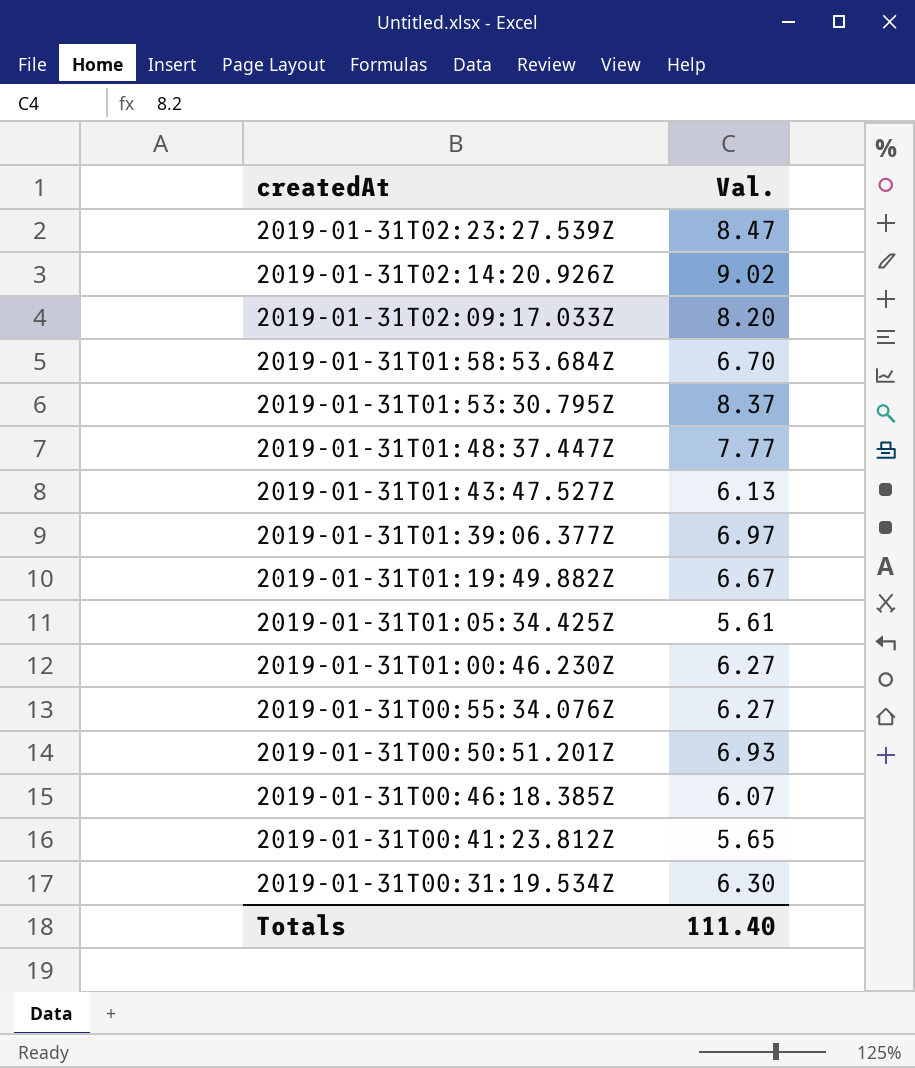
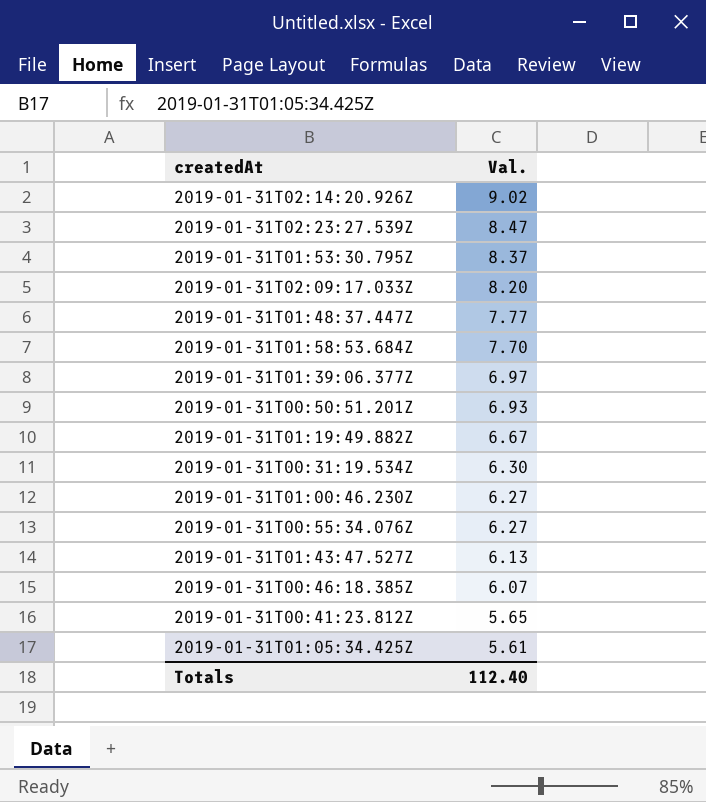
row order: createdAt descending -> Val. descending
2019-01-31T01:58:53.684Z | Val.: 6.70 -> 7.70
Totals | Val.: 111.40 -> 112.40

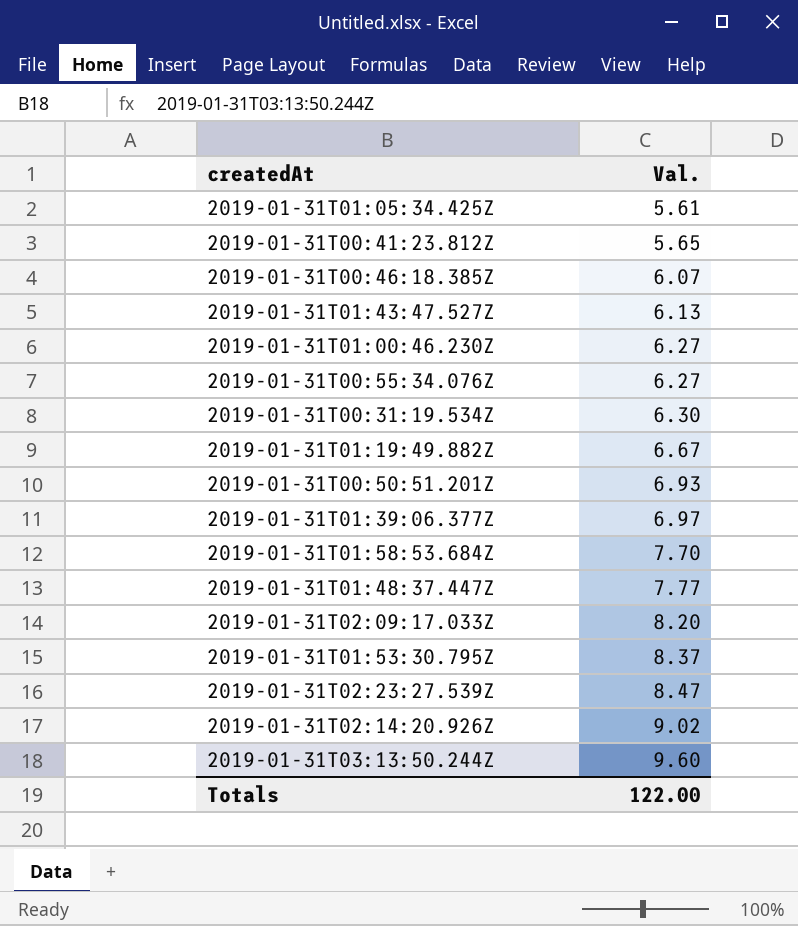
row order: Val. descending -> Val. ascending
row 2019-01-31T03:13:50.244Z: none -> 9.60
Totals | Val.: 112.40 -> 122.00

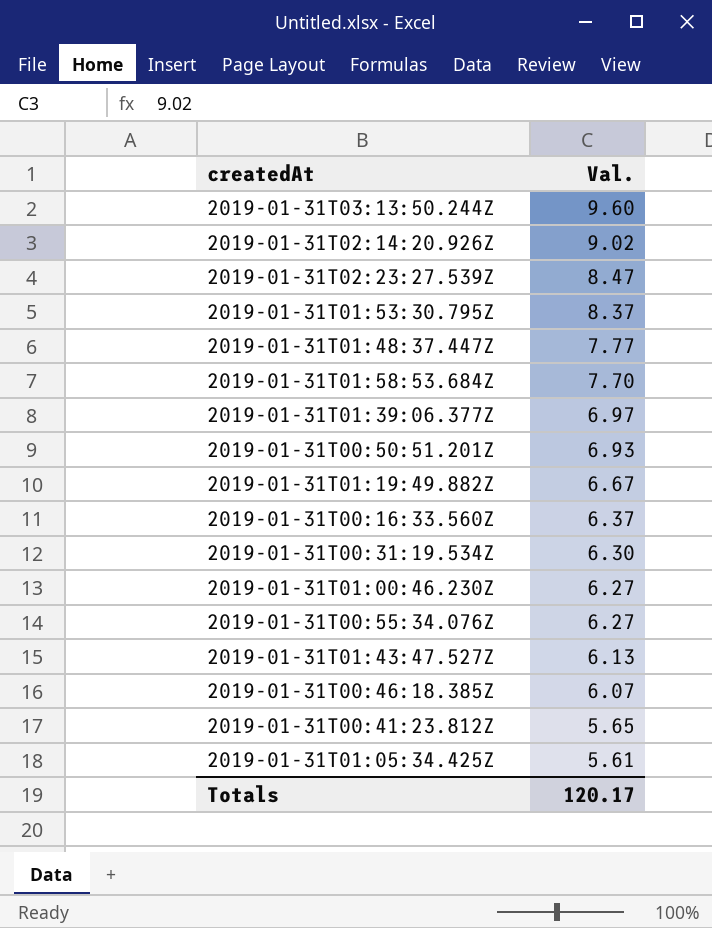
row order: Val. ascending -> Val. descending
row 2019-01-31T02:09:17.033Z: 8.20 -> none
row 2019-01-31T00:16:33.560Z: none -> 6.37
Totals | Val.: 122.00 -> 120.17

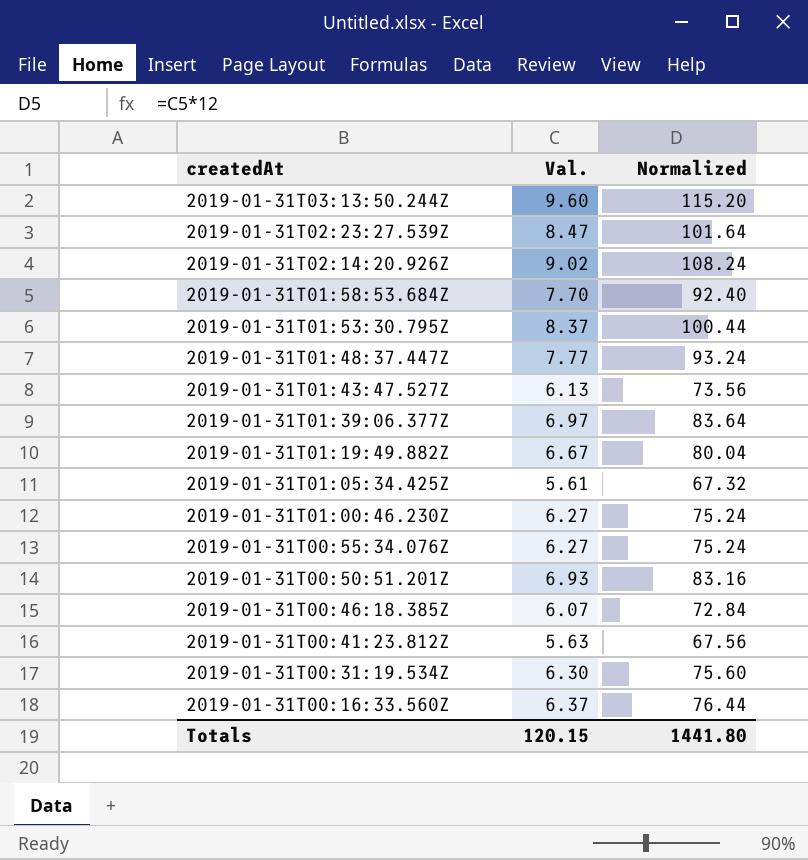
row order: Val. descending -> createdAt descending
column Normalized | formula: none -> [Val.] * 12
2019-01-31T00:41:23.812Z | Val.: 5.65 -> 5.63
Totals | Val.: 120.17 -> 120.15

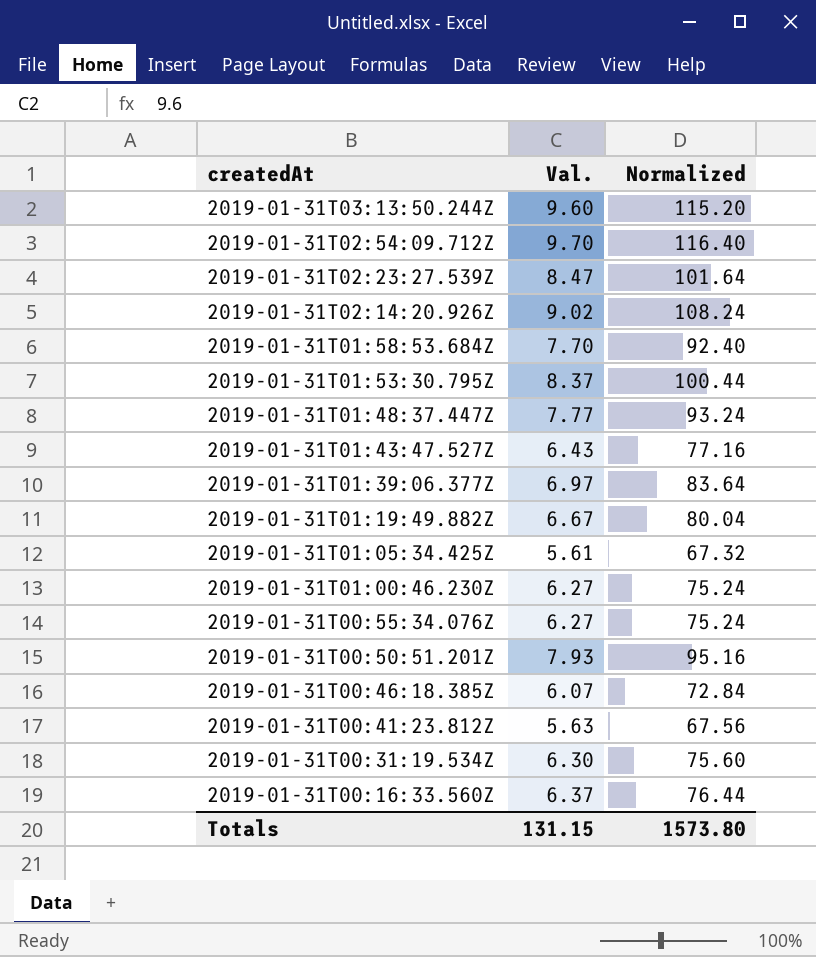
row 2019-01-31T02:54:09.712Z: none -> 9.70 | 116.40
2019-01-31T01:43:47.527Z | Val.: 6.13 -> 6.43
2019-01-31T01:43:47.527Z | Normalized: 73.56 -> 77.16
2019-01-31T00:50:51.201Z | Val.: 6.93 -> 7.93
2019-01-31T00:50:51.201Z | Normalized: 83.16 -> 95.16
Totals | Val.: 120.15 -> 131.15
Totals | Normalized: 1441.80 -> 1573.80

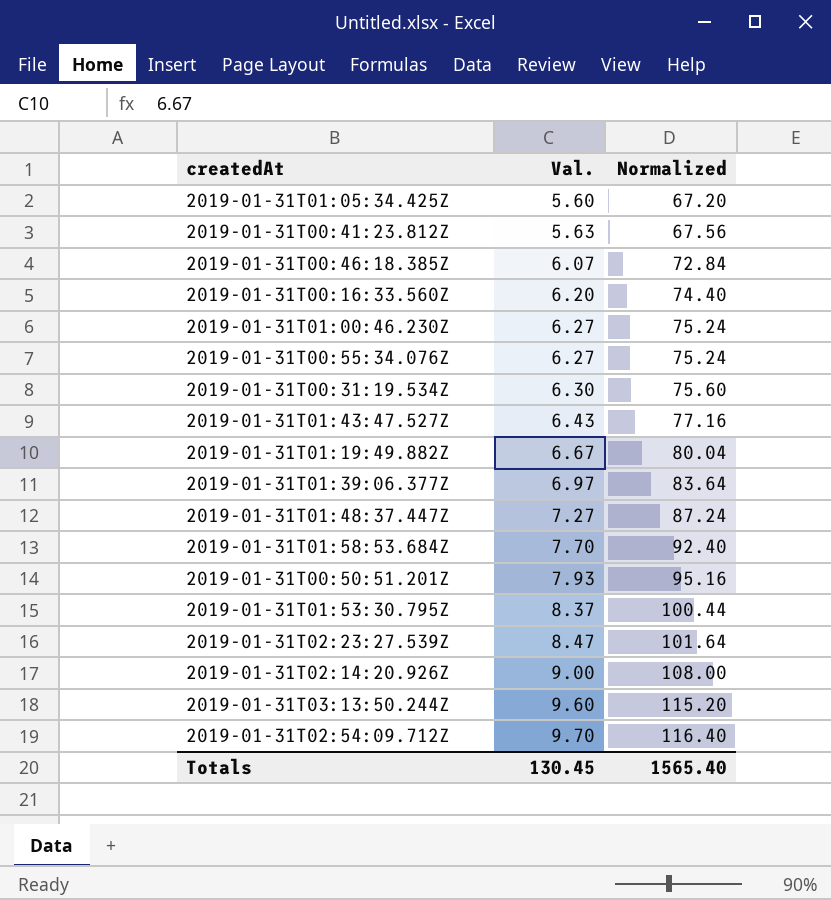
row order: createdAt descending -> Val. ascending
2019-01-31T01:05:34.425Z | Val.: 5.61 -> 5.60
2019-01-31T01:05:34.425Z | Normalized: 67.32 -> 67.20
2019-01-31T00:16:33.560Z | Val.: 6.37 -> 6.20
2019-01-31T00:16:33.560Z | Normalized: 76.44 -> 74.40
2019-01-31T01:48:37.447Z | Val.: 7.77 -> 7.27
2019-01-31T01:48:37.447Z | Normalized: 93.24 -> 87.24
2019-01-31T02:14:20.926Z | Val.: 9.02 -> 9.00
2019-01-31T02:14:20.926Z | Normalized: 108.24 -> 108.00
Totals | Val.: 131.15 -> 130.45
Totals | Normalized: 1573.80 -> 1565.40

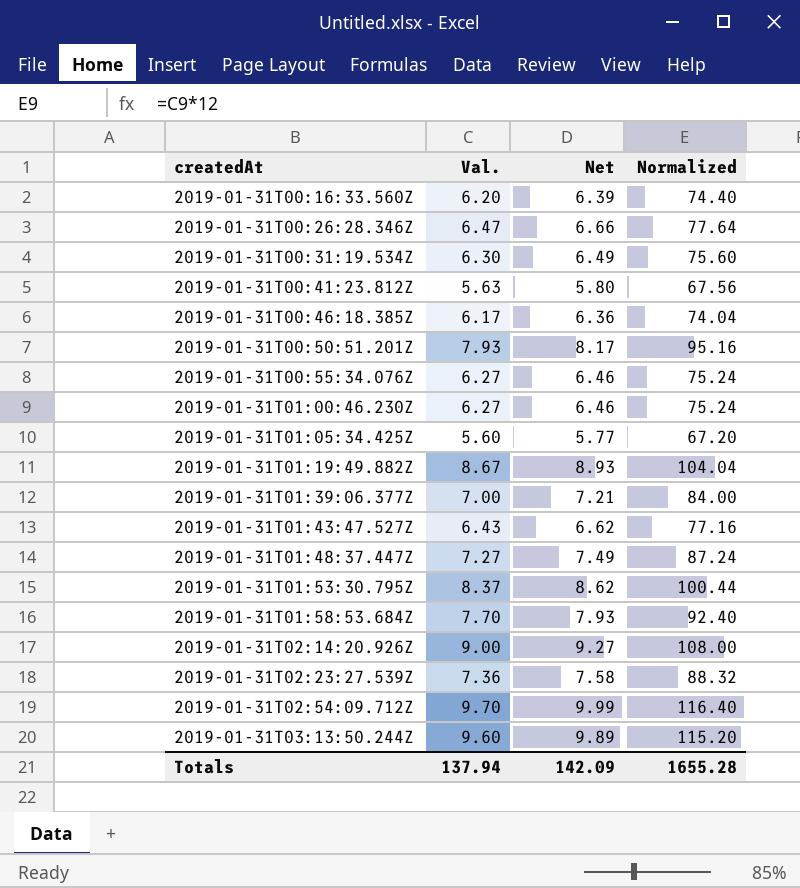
row order: Val. ascending -> createdAt ascending
column Net | formula: none -> [Val.] * 1.03
row 2019-01-31T00:26:28.346Z: none -> 6.47 | 6.66 | 77.64
2019-01-31T00:46:18.385Z | Val.: 6.07 -> 6.17
2019-01-31T00:46:18.385Z | Normalized: 72.84 -> 74.04
2019-01-31T01:19:49.882Z | Val.: 6.67 -> 8.67
2019-01-31T01:19:49.882Z | Normalized: 80.04 -> 104.04
2019-01-31T01:39:06.377Z | Val.: 6.97 -> 7.00
2019-01-31T01:39:06.377Z | Normalized: 83.64 -> 84.00
2019-01-31T02:23:27.539Z | Val.: 8.47 -> 7.36
2019-01-31T02:23:27.539Z | Normalized: 101.64 -> 88.32
Totals | Val.: 130.45 -> 137.94
Totals | Normalized: 1565.40 -> 1655.28

